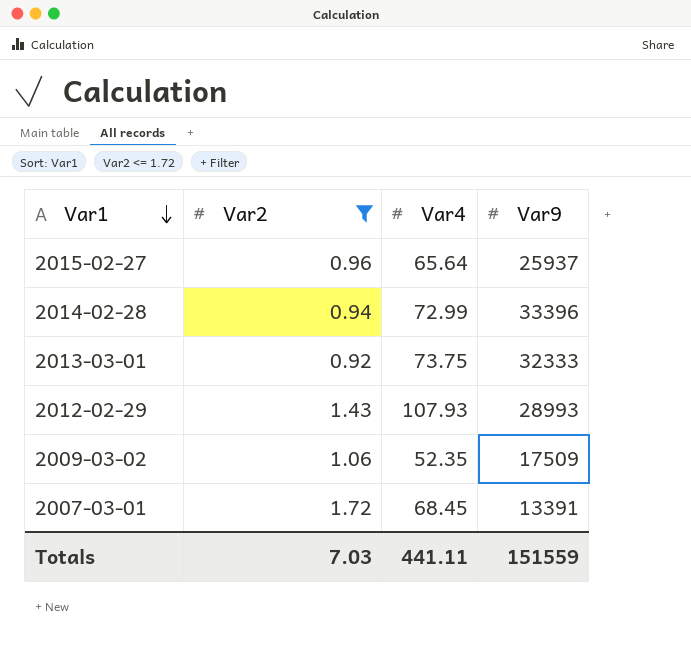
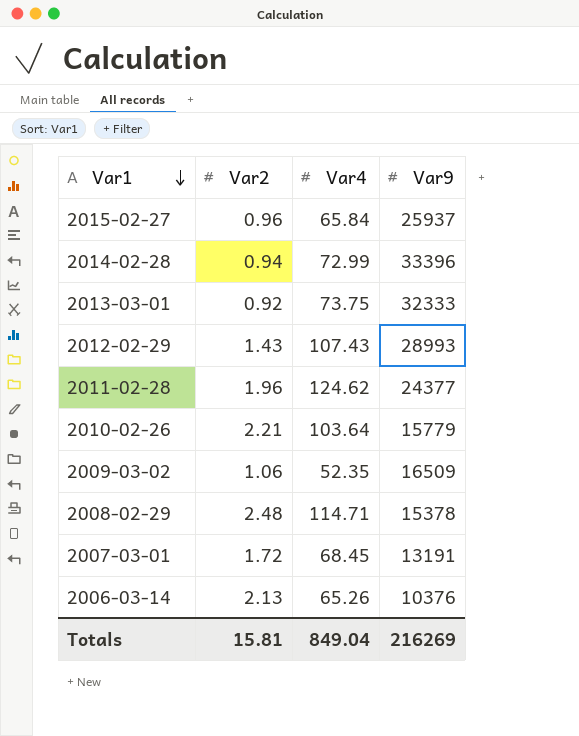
filter: Var2 <= 1.72 -> none
2015-02-27 | Var4: 65.64 -> 65.84
2012-02-29 | Var4: 107.93 -> 107.43
2009-03-02 | Var9: 17509 -> 16509
2007-03-01 | Var9: 13391 -> 13191
Totals | Var2: 7.03 -> 15.81
Totals | Var4: 441.11 -> 849.04
Totals | Var9: 151559 -> 216269

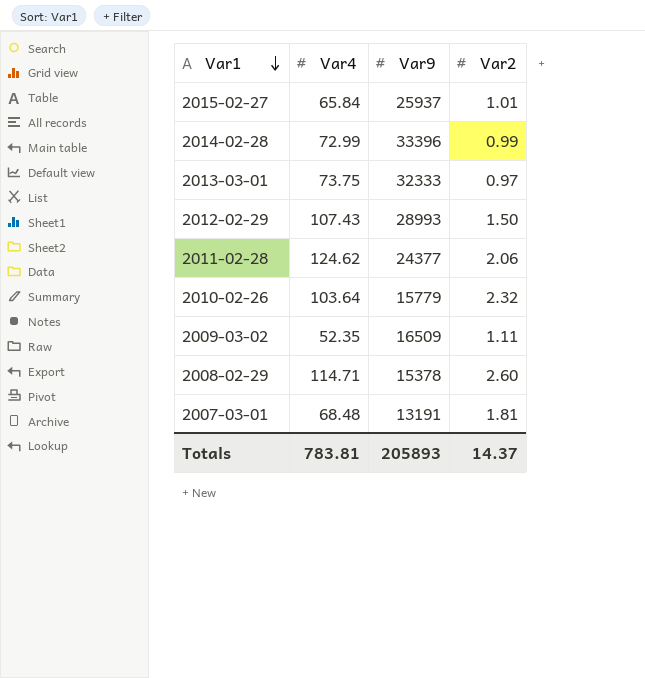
column Var2 | position: 2 -> 4
row 2006-03-14: 2.13 | 65.26 | 10376 -> none
2015-02-27 | Var2: 0.96 -> 1.01
2014-02-28 | Var2: 0.94 -> 0.99
2013-03-01 | Var2: 0.92 -> 0.97
2012-02-29 | Var2: 1.43 -> 1.50
2011-02-28 | Var2: 1.96 -> 2.06
2010-02-26 | Var2: 2.21 -> 2.32
2009-03-02 | Var2: 1.06 -> 1.11
2008-02-29 | Var2: 2.48 -> 2.60
2007-03-01 | Var4: 68.45 -> 68.48
2007-03-01 | Var2: 1.72 -> 1.81
Totals | Var4: 849.04 -> 783.81
Totals | Var9: 216269 -> 205893
Totals | Var2: 15.81 -> 14.37

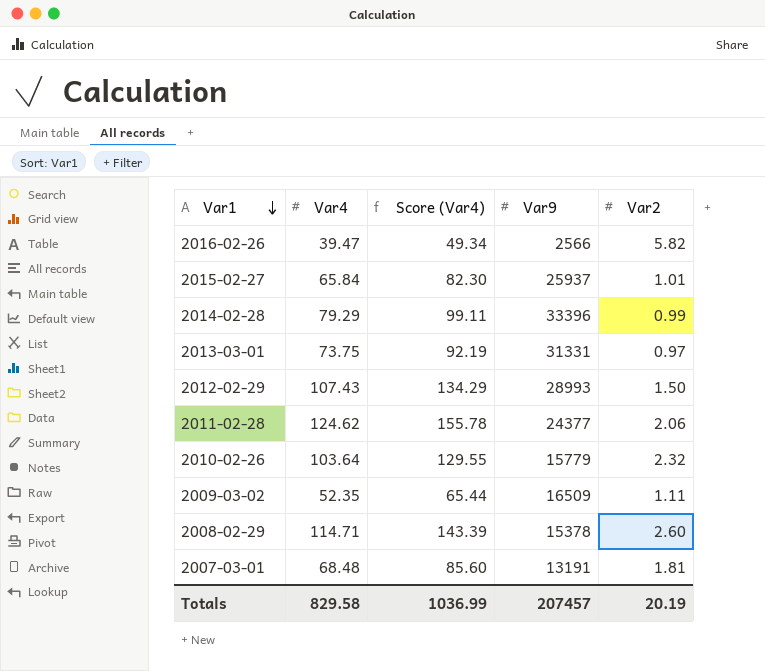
column Score (Var4) | formula: none -> [Var4] * 1.25
row 2016-02-26: none -> 39.47 | 49.34 | 2566 | 5.82
2014-02-28 | Var4: 72.99 -> 79.29
2013-03-01 | Var9: 32333 -> 31331
Totals | Var4: 783.81 -> 829.58
Totals | Var9: 205893 -> 207457
Totals | Var2: 14.37 -> 20.19

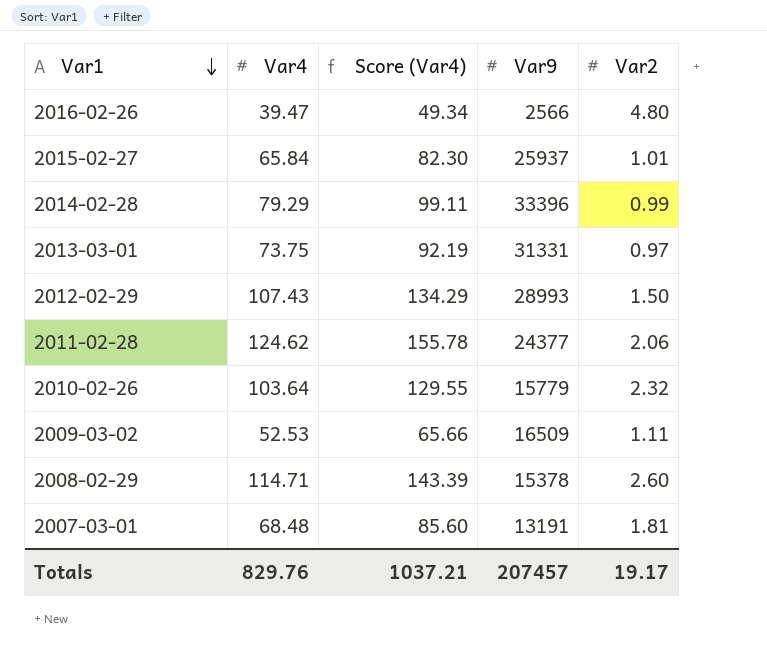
2016-02-26 | Var2: 5.82 -> 4.80
2009-03-02 | Var4: 52.35 -> 52.53
2009-03-02 | Score (Var4): 65.44 -> 65.66
Totals | Var4: 829.58 -> 829.76
Totals | Score (Var4): 1036.99 -> 1037.21
Totals | Var2: 20.19 -> 19.17

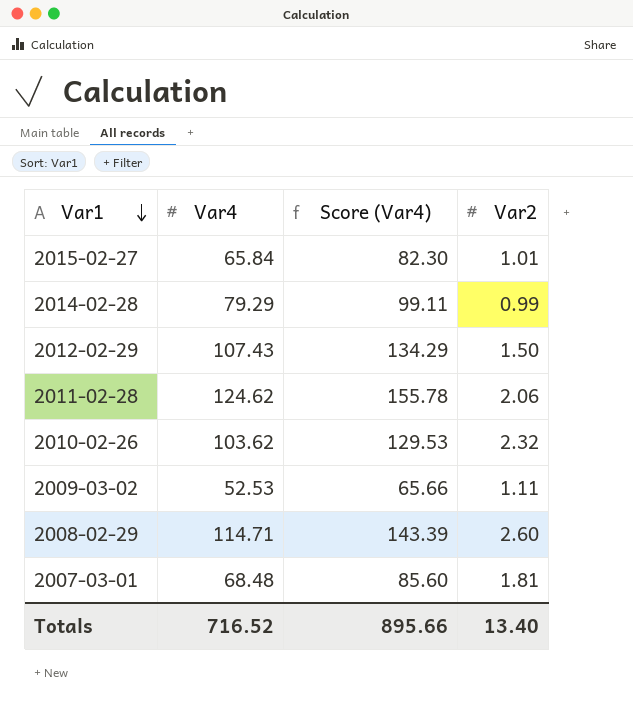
column Var9 | position: 4 -> none
row 2016-02-26: 39.47 | 49.34 | 2566 | 4.80 -> none
row 2013-03-01: 73.75 | 92.19 | 31331 | 0.97 -> none
2010-02-26 | Var4: 103.64 -> 103.62
2010-02-26 | Score (Var4): 129.55 -> 129.53
Totals | Var4: 829.76 -> 716.52
Totals | Score (Var4): 1037.21 -> 895.66
Totals | Var2: 19.17 -> 13.40

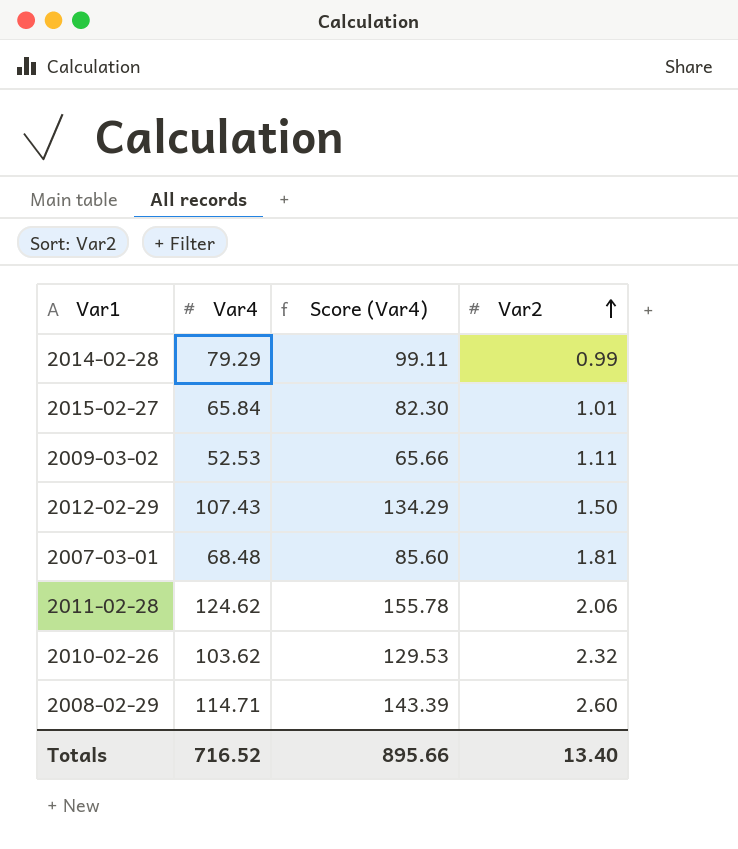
row order: Var1 descending -> Var2 ascending

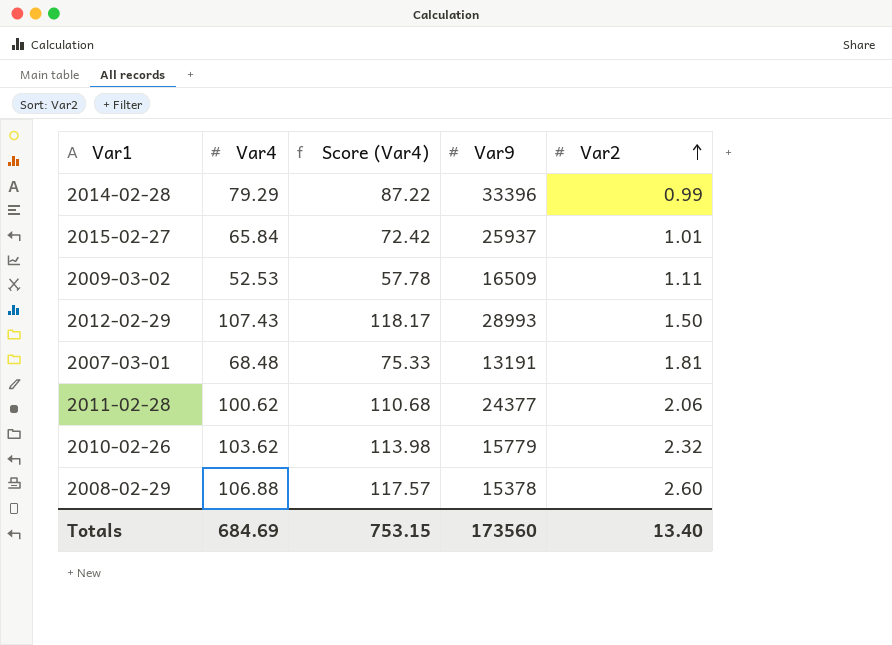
column Score (Var4) | formula: [Var4] * 1.25 -> [Var4] * 1.1
column Var9 | position: none -> 4
2011-02-28 | Var4: 124.62 -> 100.62
2008-02-29 | Var4: 114.71 -> 106.88
Totals | Var4: 716.52 -> 684.69
Totals | Score (Var4): 895.66 -> 753.15

